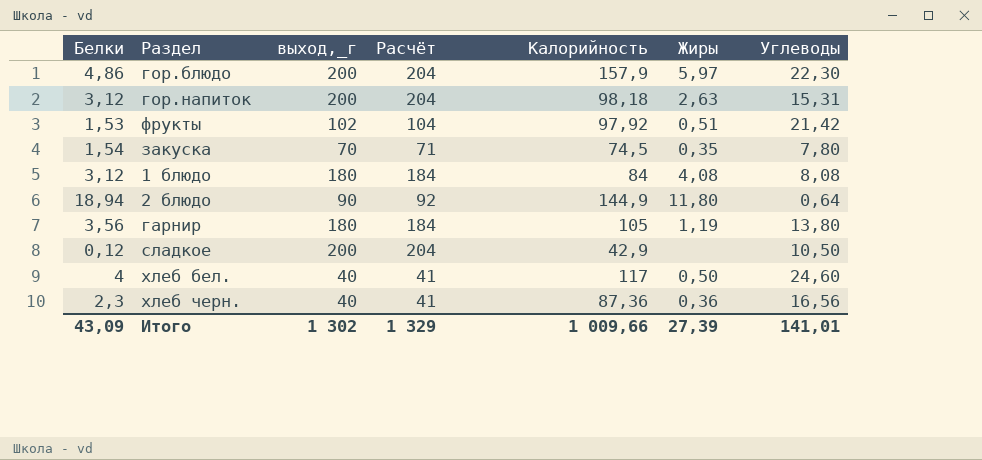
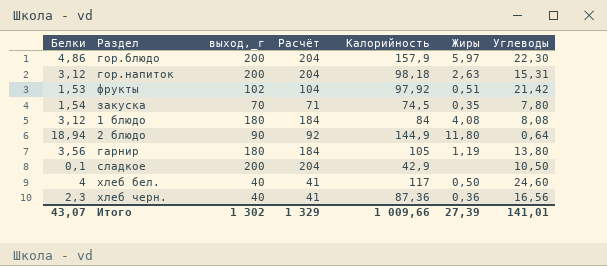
сладкое | Белки: 0,12 -> 0,1
Итого | Белки: 43,09 -> 43,07

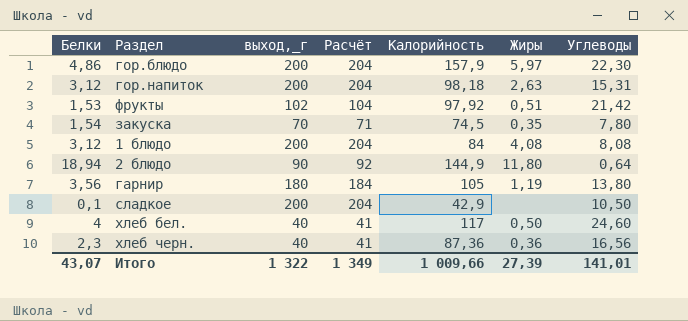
1 блюдо | выход,_г: 180 -> 200
1 блюдо | Расчёт: 184 -> 204
Итого | выход,_г: 1 302 -> 1 322
Итого | Расчёт: 1 329 -> 1 349

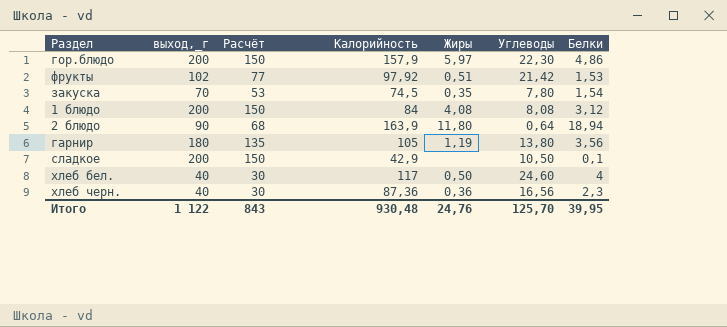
column Расчёт | formula: [выход,_г] * 1,02 -> [выход,_г] * 0,75
column Белки | position: 1 -> 7
row гор.напиток: 3,12 | 200 | 204 | 98,18 | 2,63 | 15,31 -> none
2 блюдо | Калорийность: 144,9 -> 163,9
Итого | выход,_г: 1 322 -> 1 122
Итого | Расчёт: 1 349 -> 843
Итого | Калорийность: 1 009,66 -> 930,48
Итого | Жиры: 27,39 -> 24,76
Итого | Углеводы: 141,01 -> 125,70
Итого | Белки: 43,07 -> 39,95

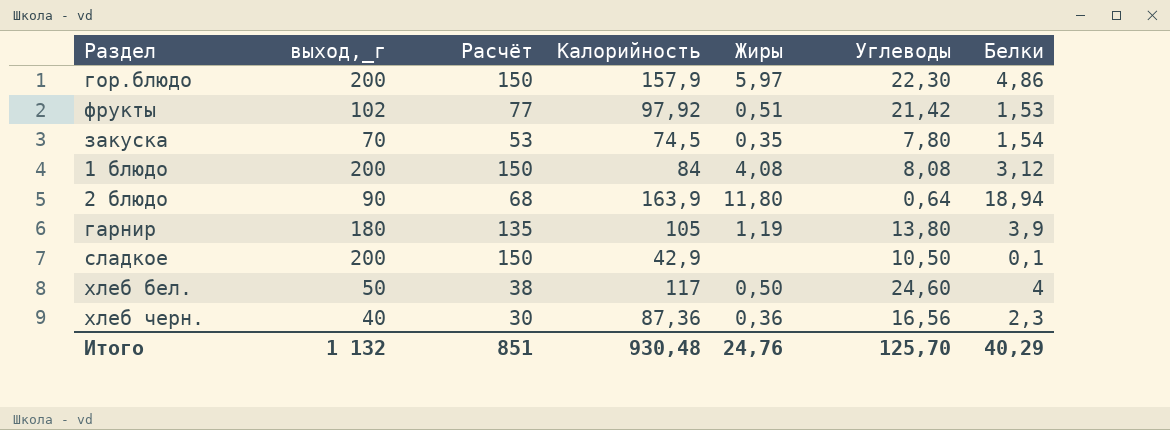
гарнир | Белки: 3,56 -> 3,9
хлеб бел. | выход,_г: 40 -> 50
хлеб бел. | Расчёт: 30 -> 38
Итого | выход,_г: 1 122 -> 1 132
Итого | Расчёт: 843 -> 851
Итого | Белки: 39,95 -> 40,29

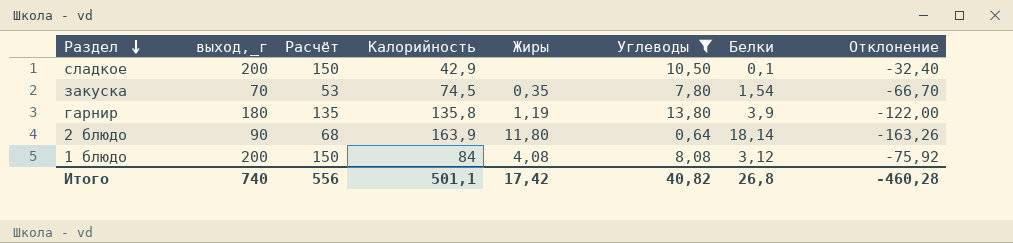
filter: none -> Углеводы <= 13,80
row order: none -> Раздел descending
column Отклонение | formula: none -> [Углеводы] - [Калорийность]
гарнир | Калорийность: 105 -> 135,8
2 блюдо | Белки: 18,94 -> 18,14
Итого | выход,_г: 1 132 -> 740
Итого | Расчёт: 851 -> 556
Итого | Калорийность: 930,48 -> 501,1
Итого | Жиры: 24,76 -> 17,42
Итого | Углеводы: 125,70 -> 40,82
Итого | Белки: 40,29 -> 26,8

